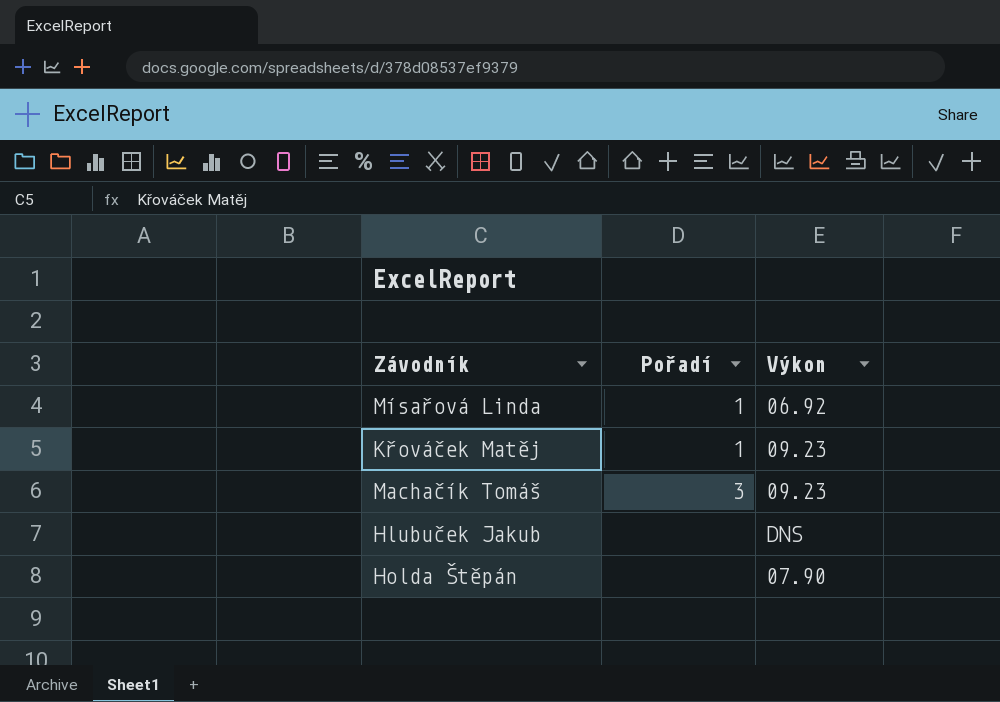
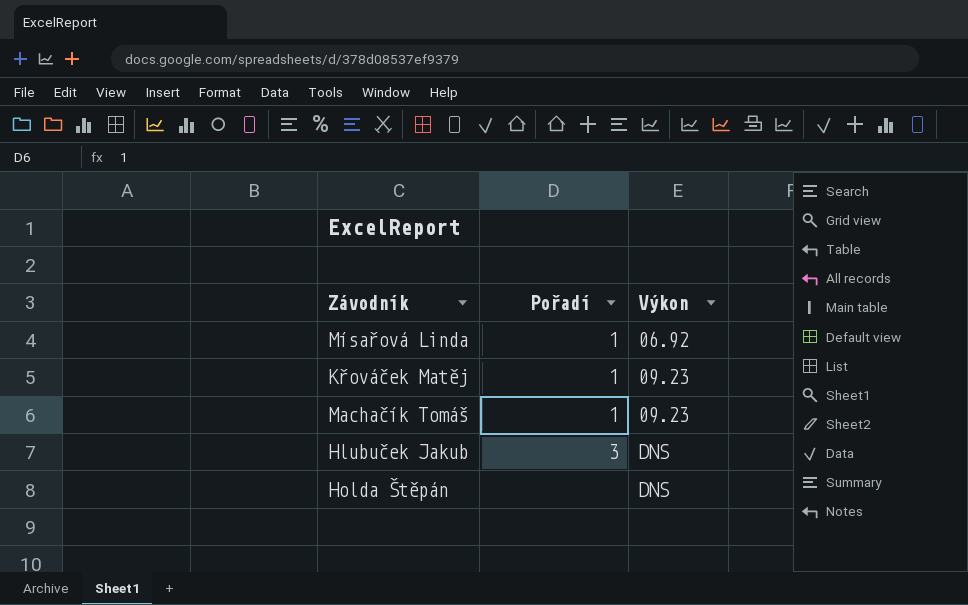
Machačík Tomáš | Pořadí: 3 -> 1
Hlubuček Jakub | Pořadí: none -> 3
Holda Štěpán | Výkon: 07.90 -> DNS

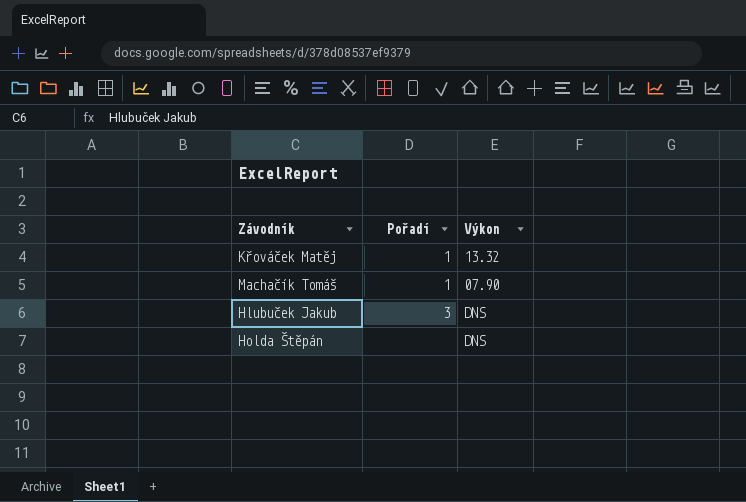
row Mísařová Linda: 1 | 06.92 -> none
Křováček Matěj | Výkon: 09.23 -> 13.32
Machačík Tomáš | Výkon: 09.23 -> 07.90

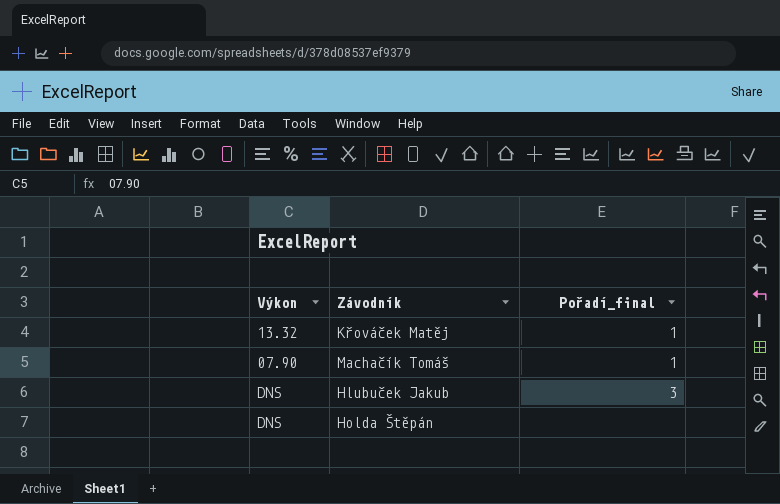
column Výkon | position: 3 -> 1
column name: Pořadí -> Pořadí_final

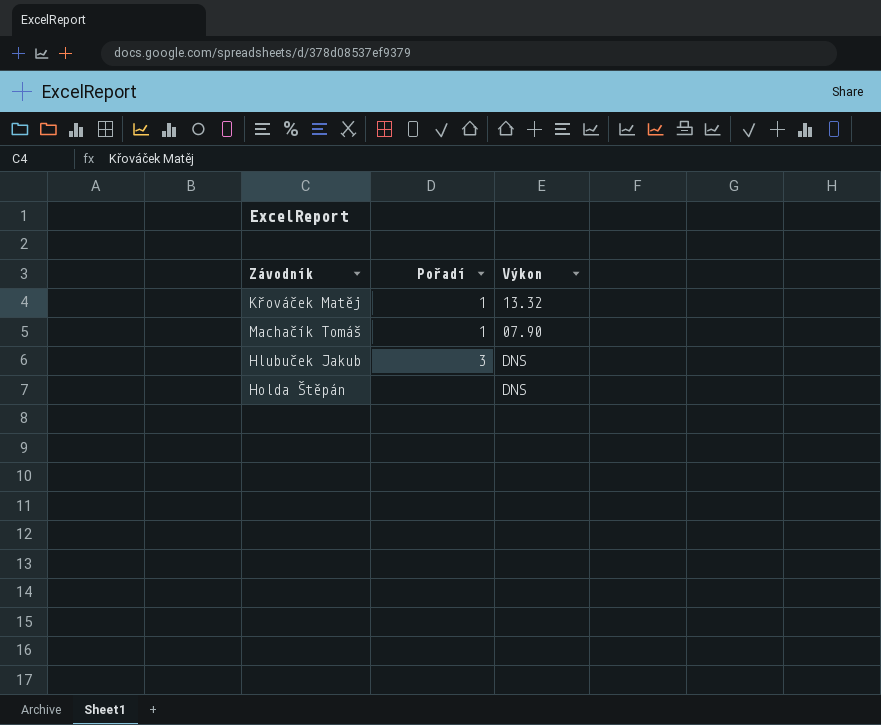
column name: Pořadí_final -> Pořadí
column Výkon | position: 1 -> 3

